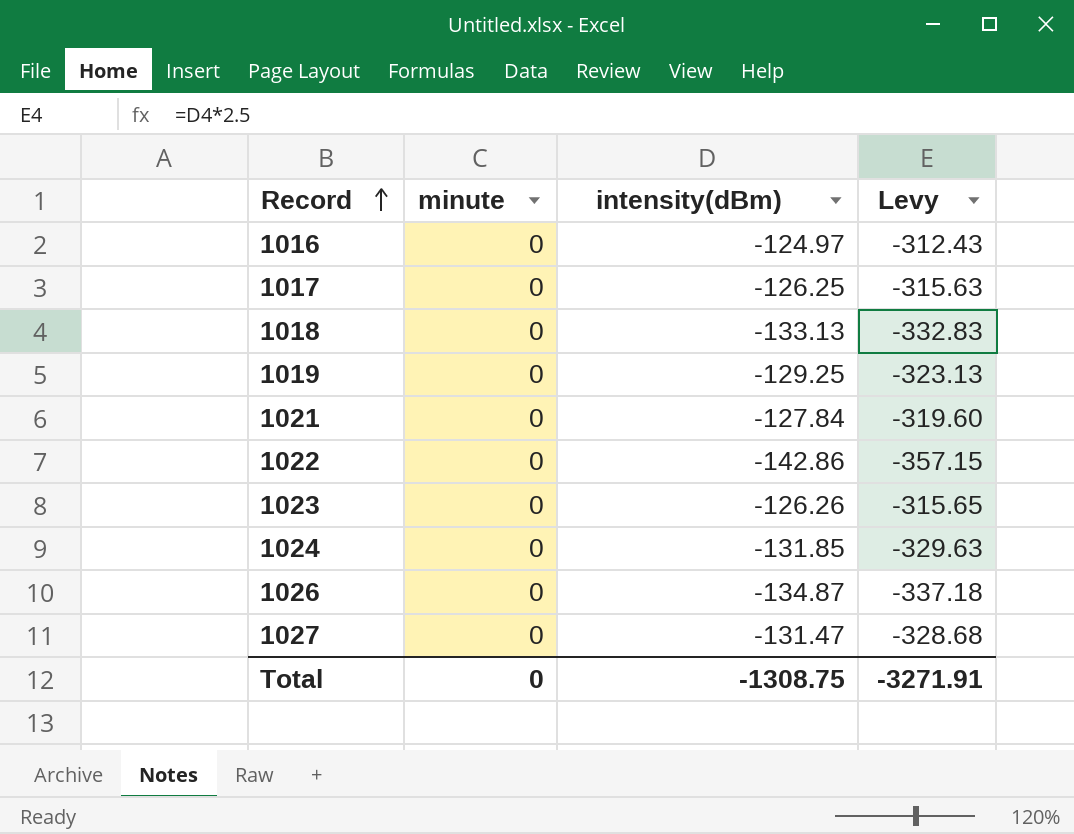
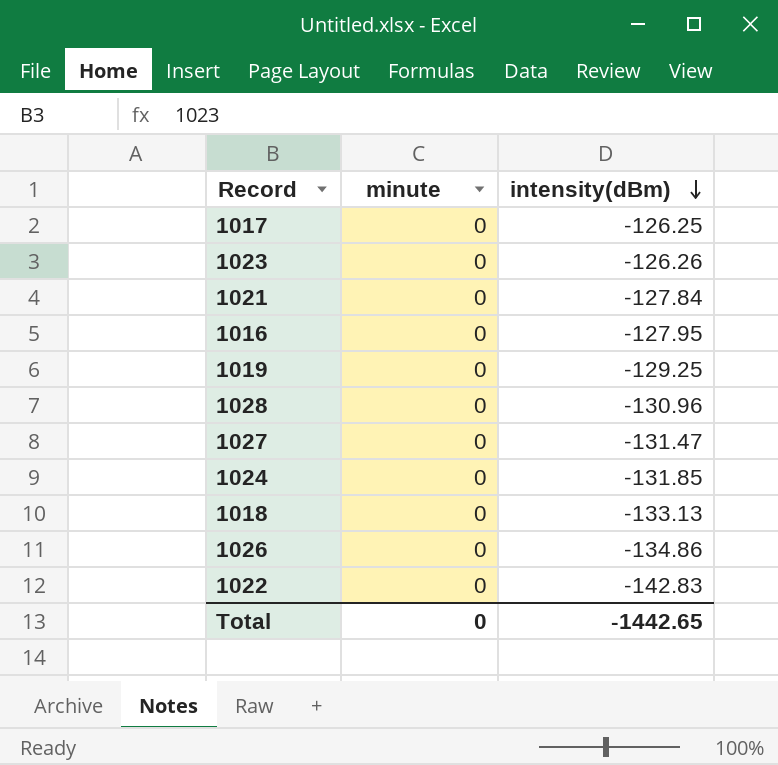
row order: Record ascending -> intensity(dBm) descending
column Levy | formula: [intensity(dBm)] * 2.5 -> none
1016 | intensity(dBm): -124.97 -> -127.95
row 1028: none -> 0 | -130.96
1026 | intensity(dBm): -134.87 -> -134.86
1022 | intensity(dBm): -142.86 -> -142.83
Total | intensity(dBm): -1308.75 -> -1442.65

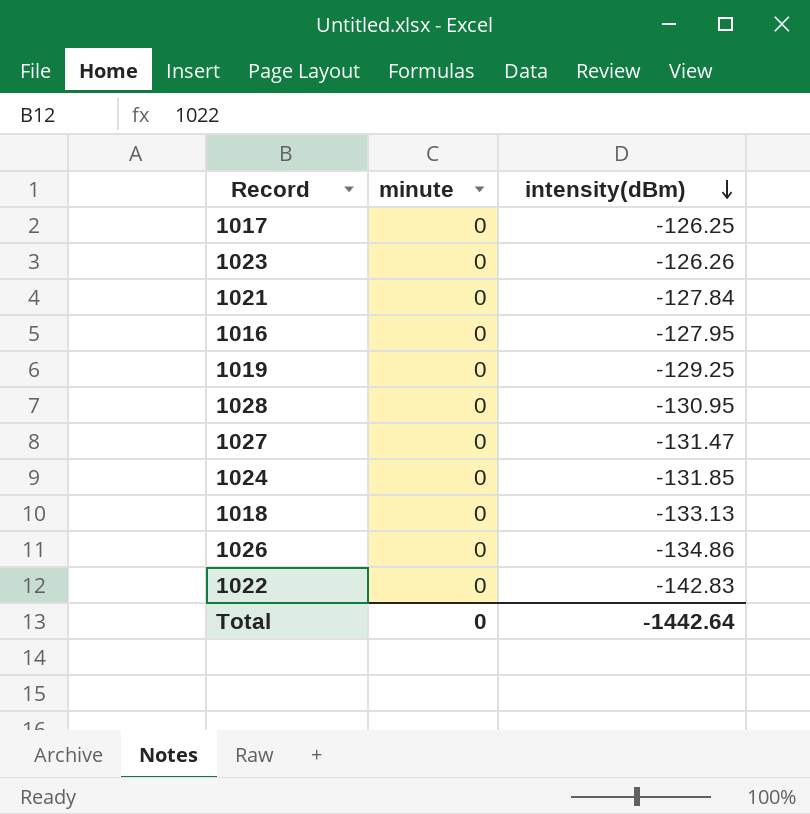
1028 | intensity(dBm): -130.96 -> -130.95
Total | intensity(dBm): -1442.65 -> -1442.64

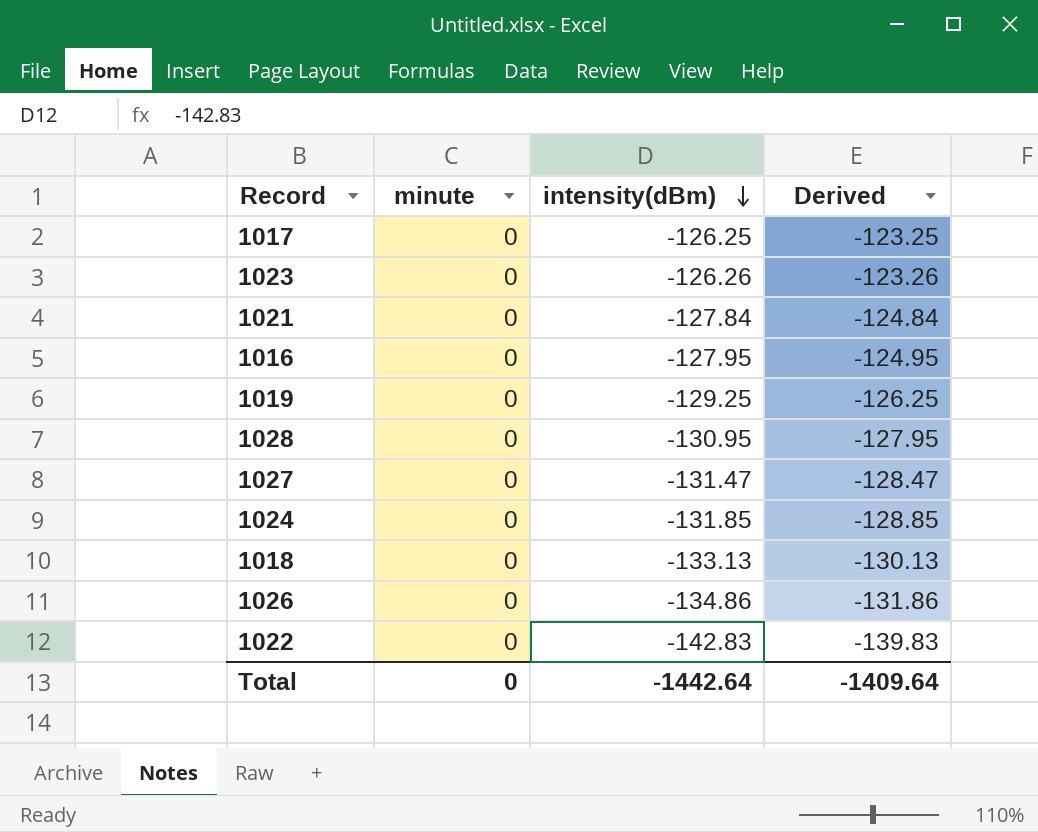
column Derived | formula: none -> [intensity(dBm)] + 3

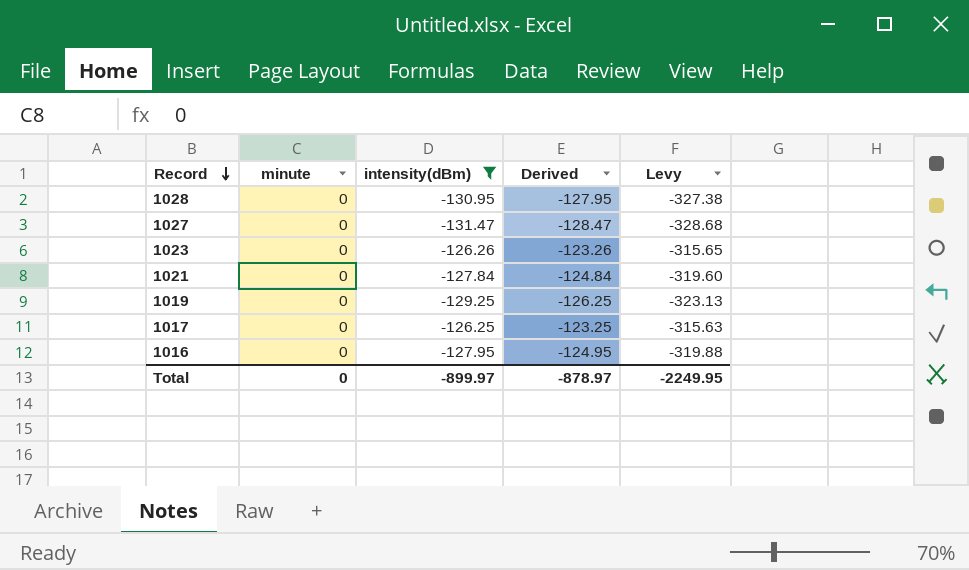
filter: none -> intensity(dBm) >= -131.47
row order: intensity(dBm) descending -> Record descending
column Levy | formula: none -> [intensity(dBm)] * 2.5
Total | intensity(dBm): -1442.64 -> -899.97
Total | Derived: -1409.64 -> -878.97

